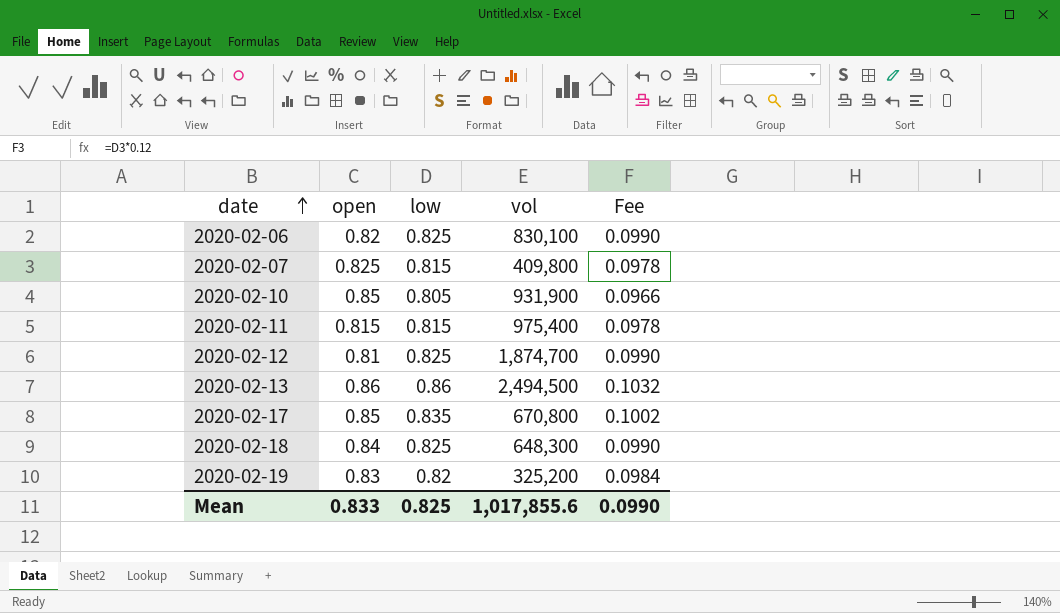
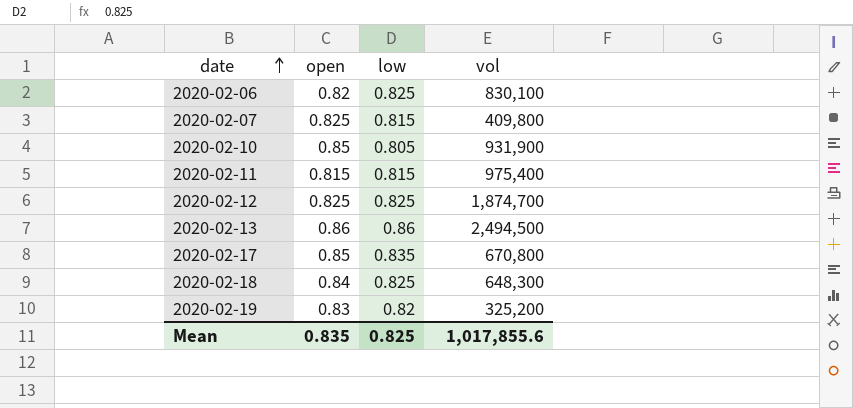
column Fee | formula: [low] * 0.12 -> none
2020-02-12 | open: 0.81 -> 0.825
Mean | open: 0.833 -> 0.835

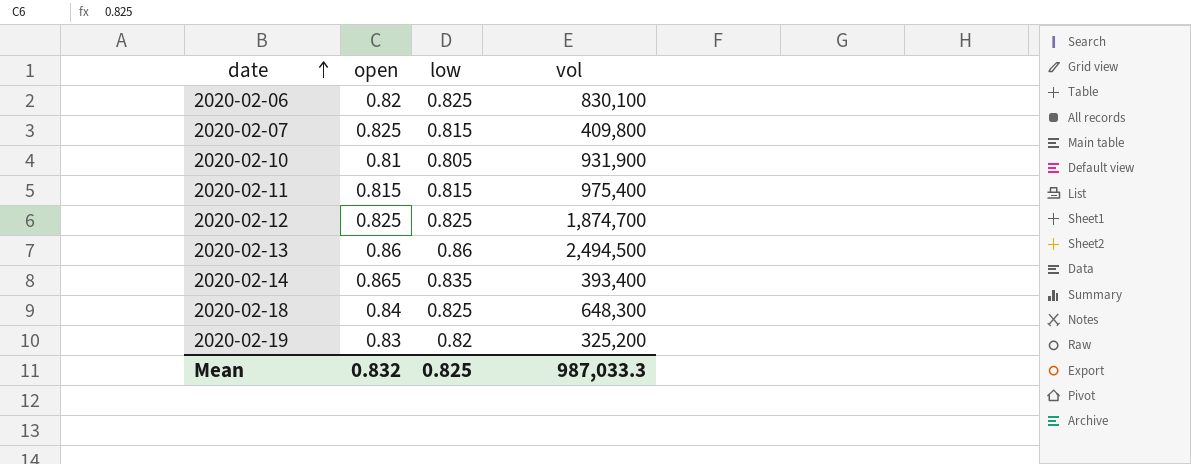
row 2020-02-17: 0.85 | 0.835 | 670,800 -> none
2020-02-10 | open: 0.85 -> 0.81
row 2020-02-14: none -> 0.865 | 0.835 | 393,400
Mean | open: 0.835 -> 0.832
Mean | vol: 1,017,855.6 -> 987,033.3

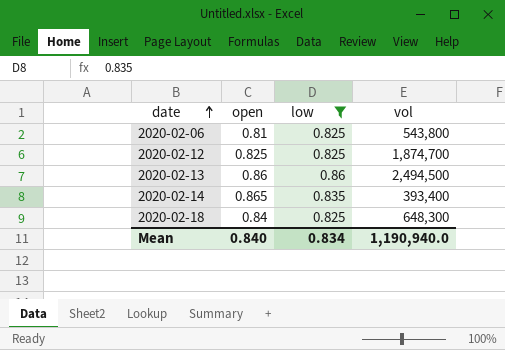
filter: none -> low >= 0.825
2020-02-06 | open: 0.82 -> 0.81
2020-02-06 | vol: 830,100 -> 543,800
Mean | open: 0.832 -> 0.840
Mean | low: 0.825 -> 0.834
Mean | vol: 987,033.3 -> 1,190,940.0

